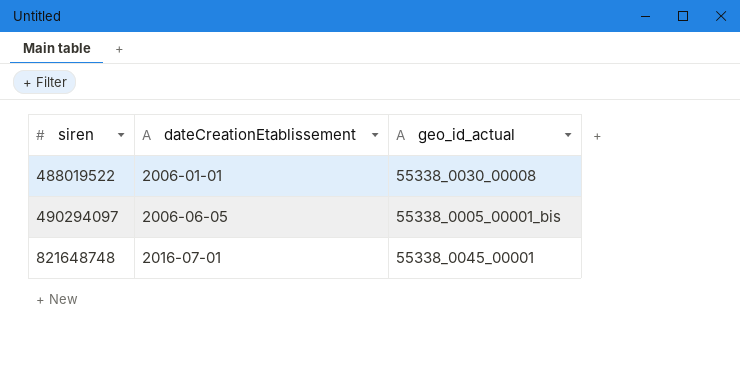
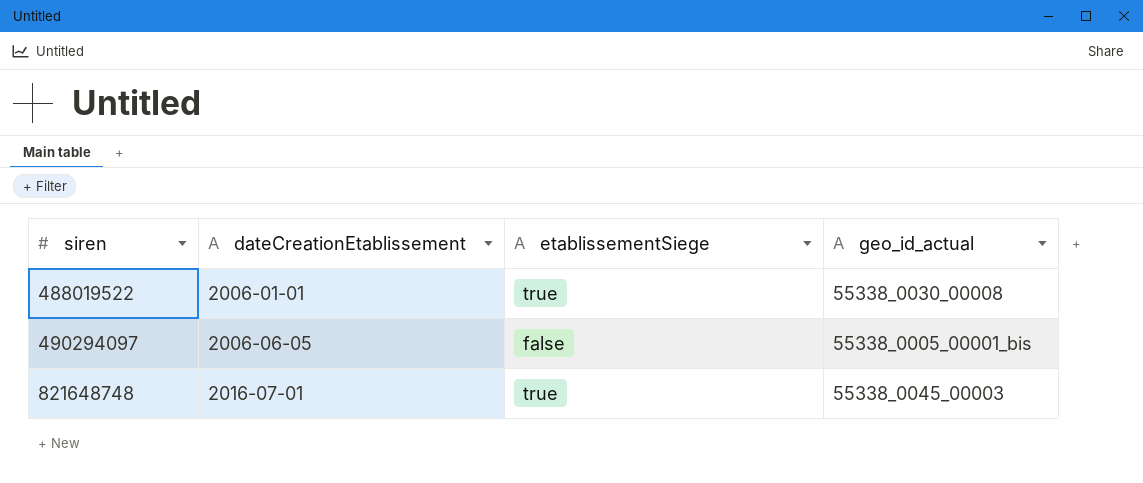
column etablissementSiege | position: none -> 3
821648748 | geo_id_actual: 55338_0045_00001 -> 55338_0045_00003

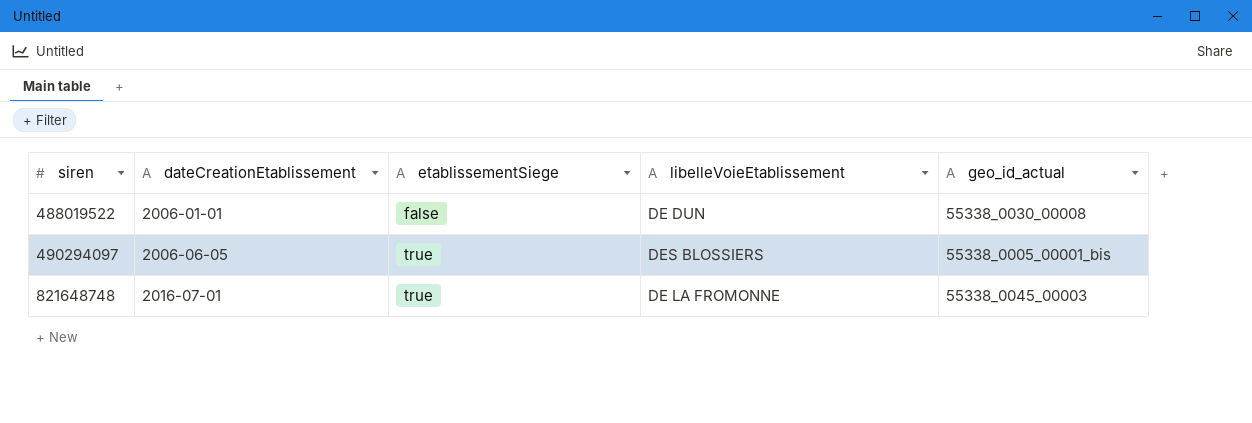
column libelleVoieEtablissement | position: none -> 4
488019522 | etablissementSiege: true -> false
490294097 | etablissementSiege: false -> true

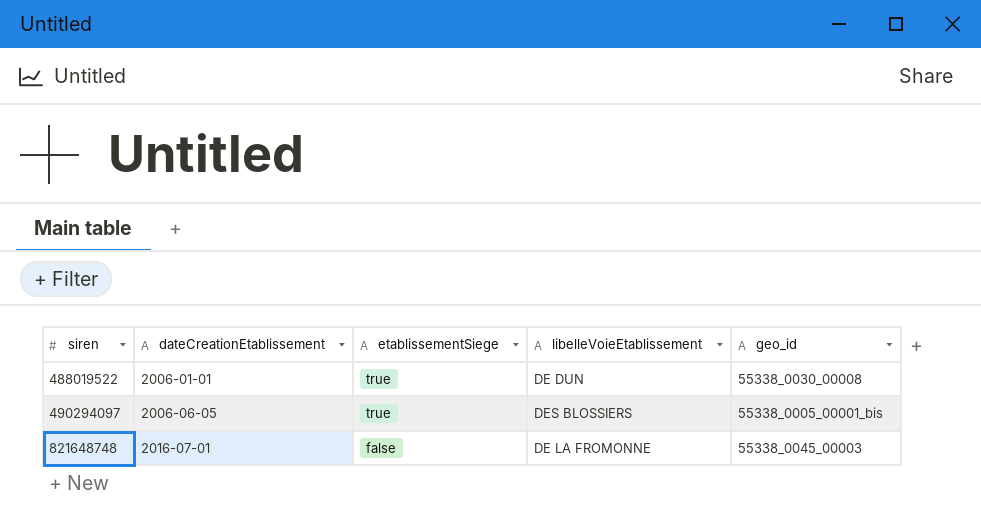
column name: geo_id_actual -> geo_id
488019522 | etablissementSiege: false -> true
821648748 | etablissementSiege: true -> false

